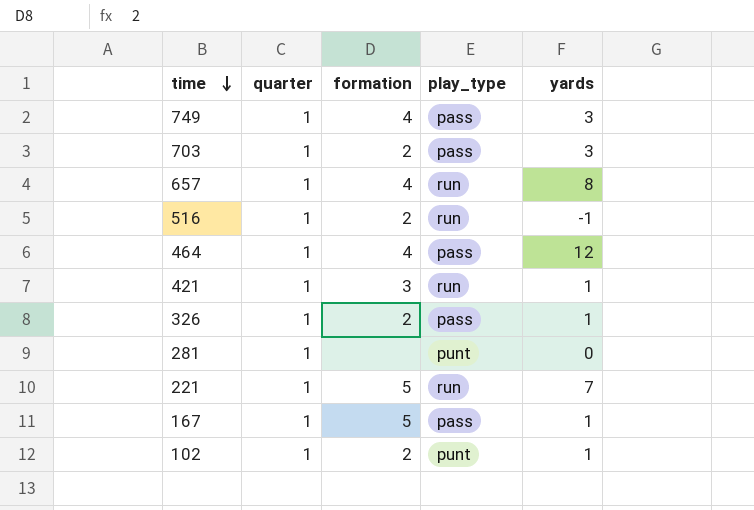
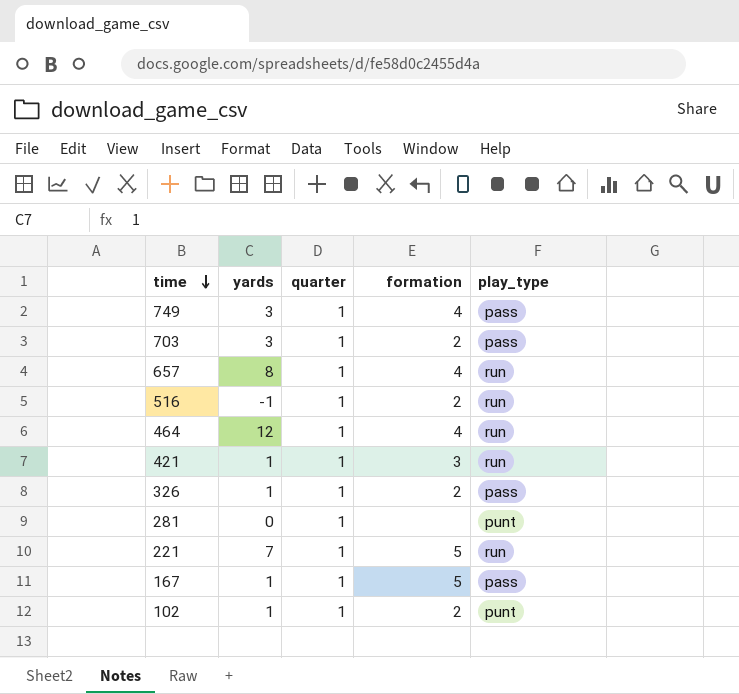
column yards | position: 5 -> 2
464 | play_type: pass -> run

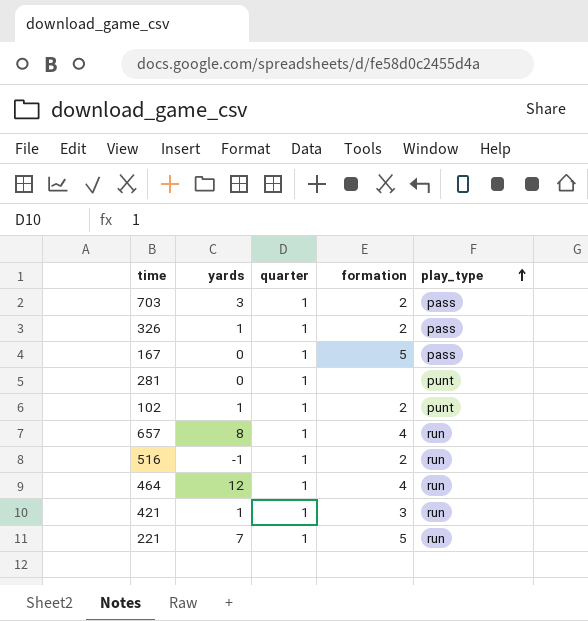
row order: time descending -> play_type ascending
row 749: 3 | 1 | 4 | pass -> none
167 | yards: 1 -> 0

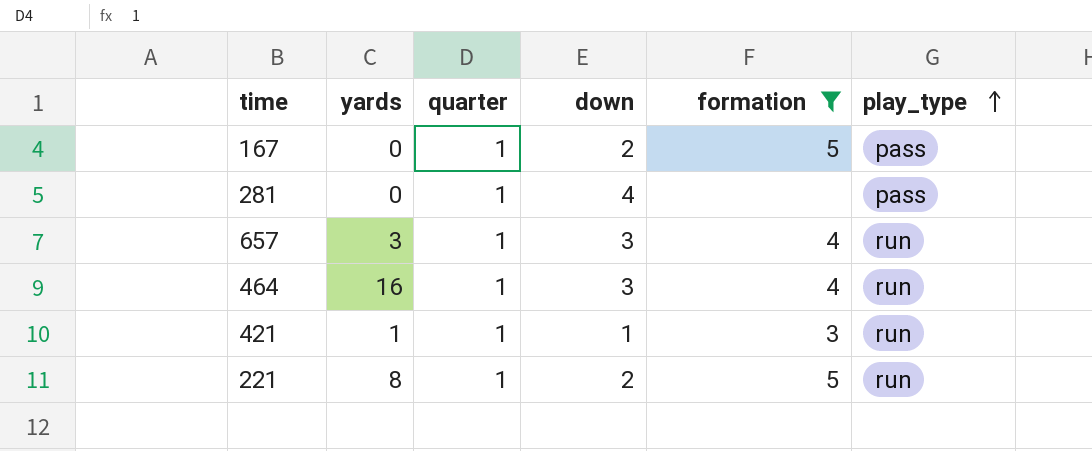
filter: none -> formation != 2
column down | position: none -> 4
281 | play_type: punt -> pass
657 | yards: 8 -> 3
464 | yards: 12 -> 16
221 | yards: 7 -> 8

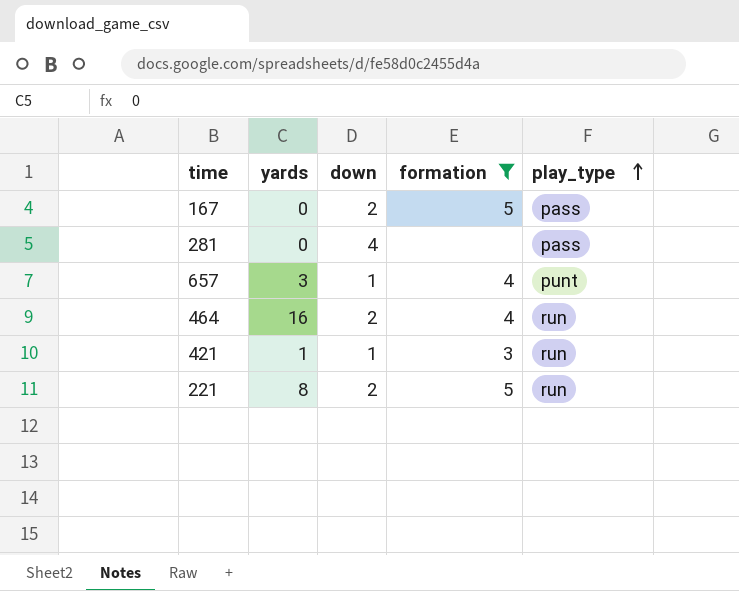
column quarter | position: 3 -> none
657 | down: 3 -> 1
657 | play_type: run -> punt
464 | down: 3 -> 2

